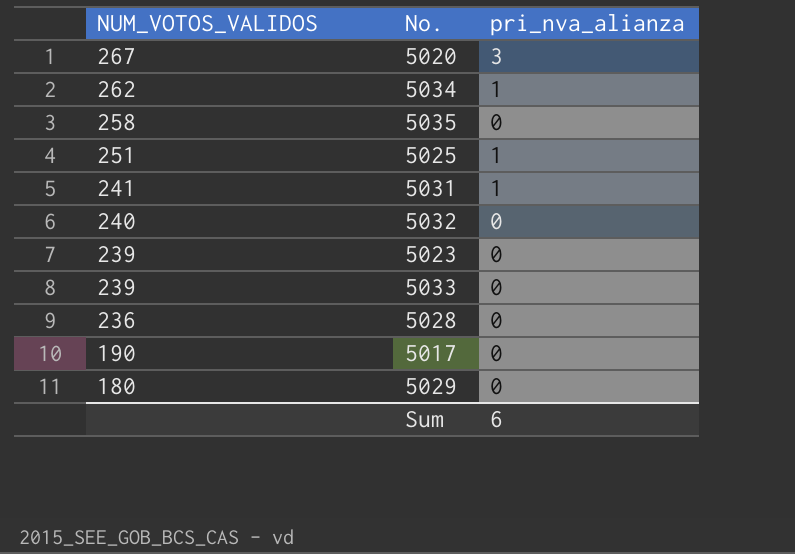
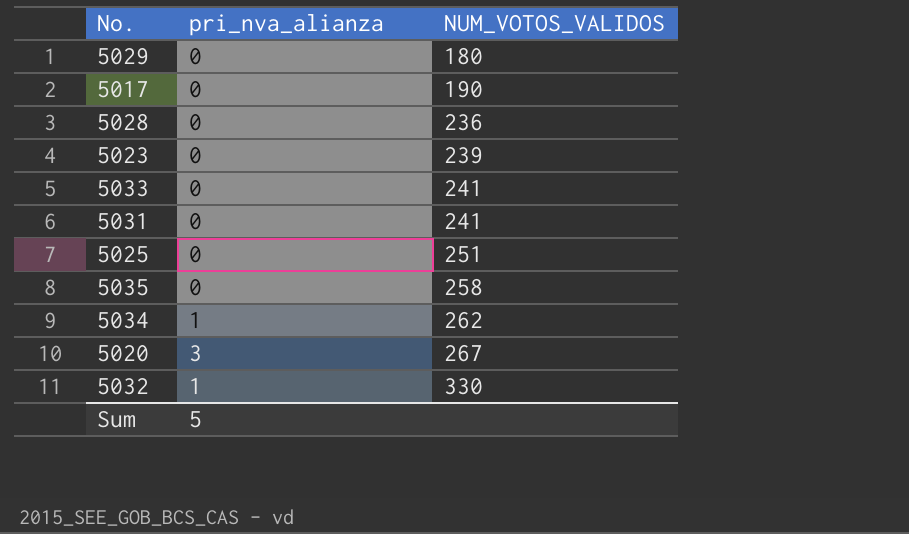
row order: NUM_VOTOS_VALIDOS descending -> NUM_VOTOS_VALIDOS ascending
column NUM_VOTOS_VALIDOS | position: 1 -> 3
5033 | NUM_VOTOS_VALIDOS: 239 -> 241
5031 | pri_nva_alianza: 1 -> 0
5025 | pri_nva_alianza: 1 -> 0
5032 | pri_nva_alianza: 0 -> 1
5032 | NUM_VOTOS_VALIDOS: 240 -> 330
Sum | pri_nva_alianza: 6 -> 5

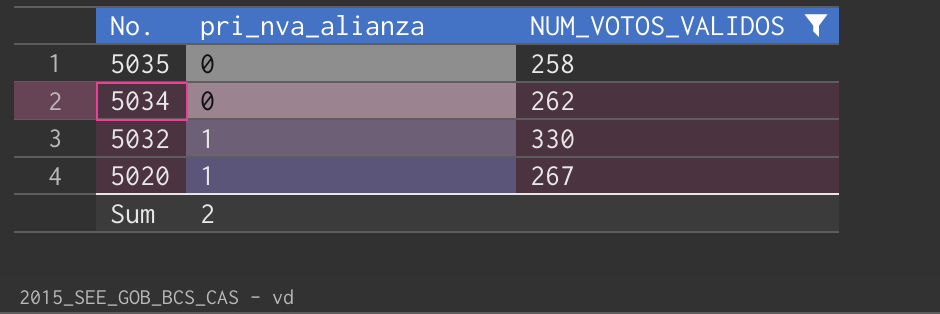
filter: none -> NUM_VOTOS_VALIDOS >= 258
row order: NUM_VOTOS_VALIDOS ascending -> No. descending
5034 | pri_nva_alianza: 1 -> 0
5020 | pri_nva_alianza: 3 -> 1
Sum | pri_nva_alianza: 5 -> 2

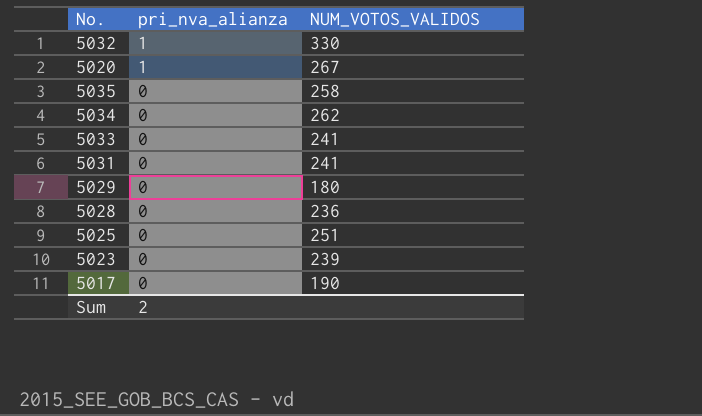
filter: NUM_VOTOS_VALIDOS >= 258 -> none
row order: No. descending -> pri_nva_alianza descending

